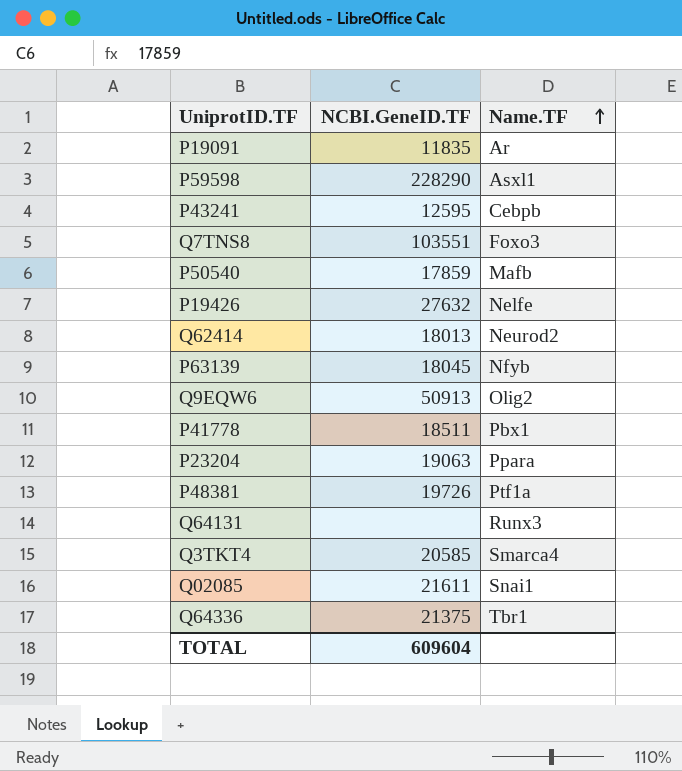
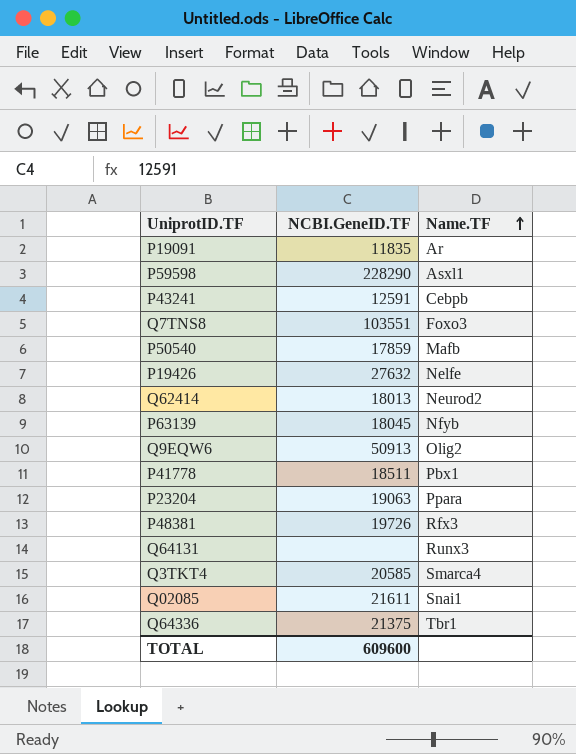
P43241 | NCBI.GeneID.TF: 12595 -> 12591
P48381 | Name.TF: Ptf1a -> Rfx3
TOTAL | NCBI.GeneID.TF: 609604 -> 609600

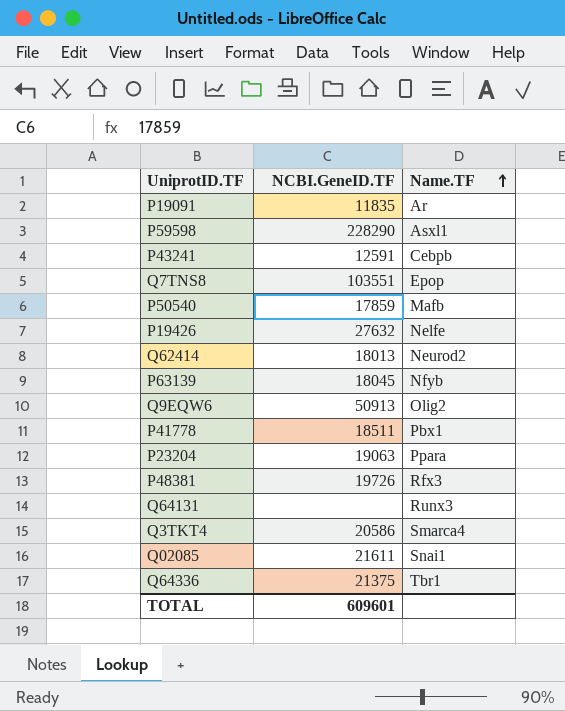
Q7TNS8 | Name.TF: Foxo3 -> Epop
Q3TKT4 | NCBI.GeneID.TF: 20585 -> 20586
TOTAL | NCBI.GeneID.TF: 609600 -> 609601

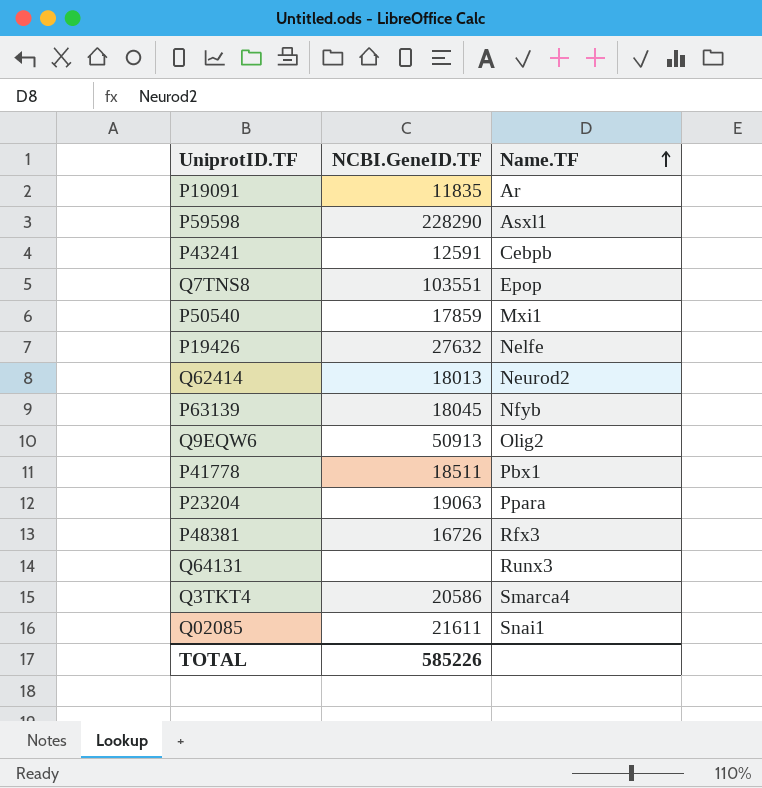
row Q64336: 21375 | Tbr1 -> none
P50540 | Name.TF: Mafb -> Mxi1
P48381 | NCBI.GeneID.TF: 19726 -> 16726
TOTAL | NCBI.GeneID.TF: 609601 -> 585226

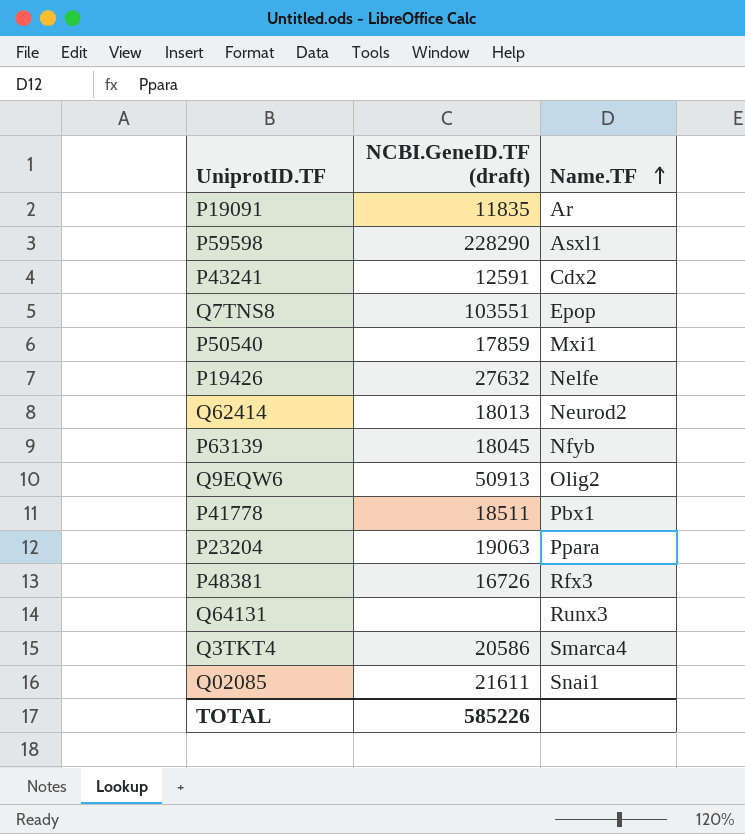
column name: NCBI.GeneID.TF -> NCBI.GeneID.TF (draft)
P43241 | Name.TF: Cebpb -> Cdx2

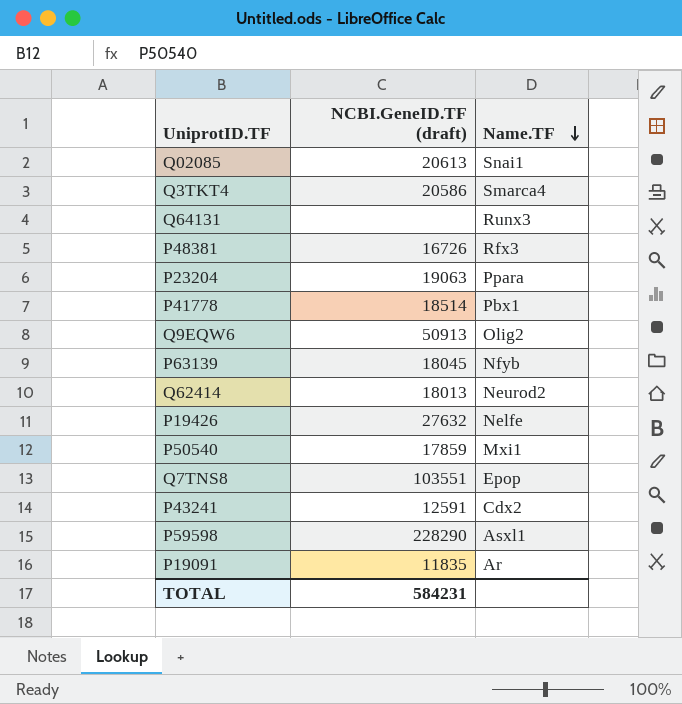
row order: Name.TF ascending -> Name.TF descending
Q02085 | NCBI.GeneID.TF (draft): 21611 -> 20613
P41778 | NCBI.GeneID.TF (draft): 18511 -> 18514
TOTAL | NCBI.GeneID.TF (draft): 585226 -> 584231

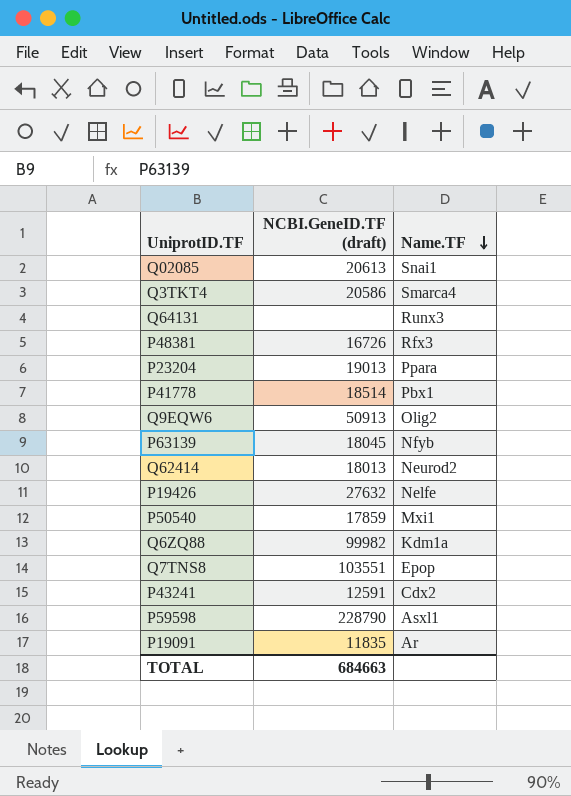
P23204 | NCBI.GeneID.TF (draft): 19063 -> 19013
row Q6ZQ88: none -> 99982 | Kdm1a
P59598 | NCBI.GeneID.TF (draft): 228290 -> 228790
TOTAL | NCBI.GeneID.TF (draft): 584231 -> 684663

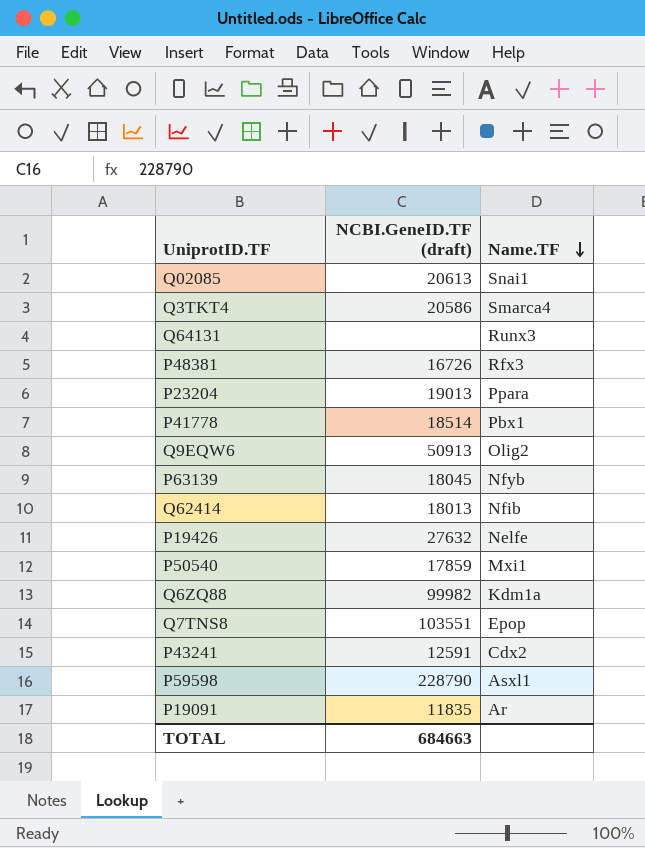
Q62414 | Name.TF: Neurod2 -> Nfib

